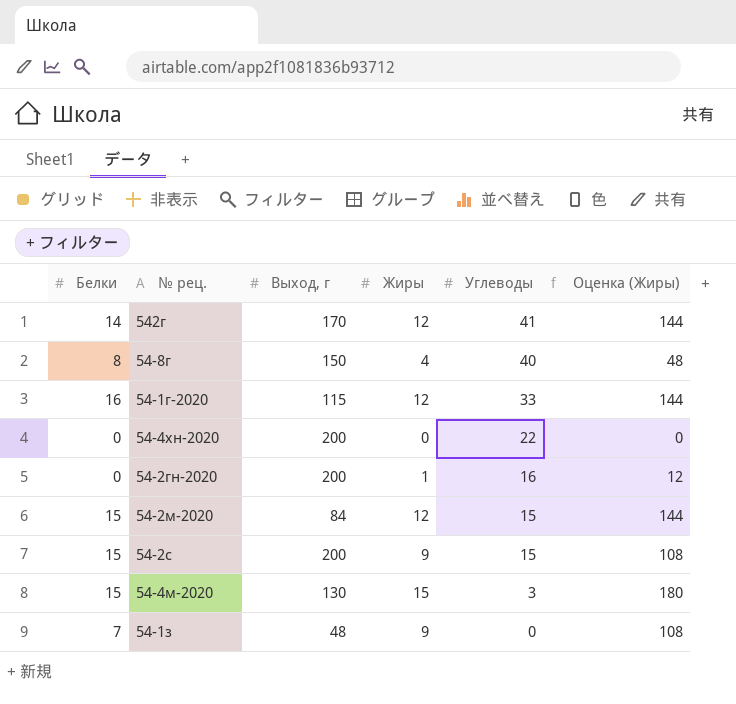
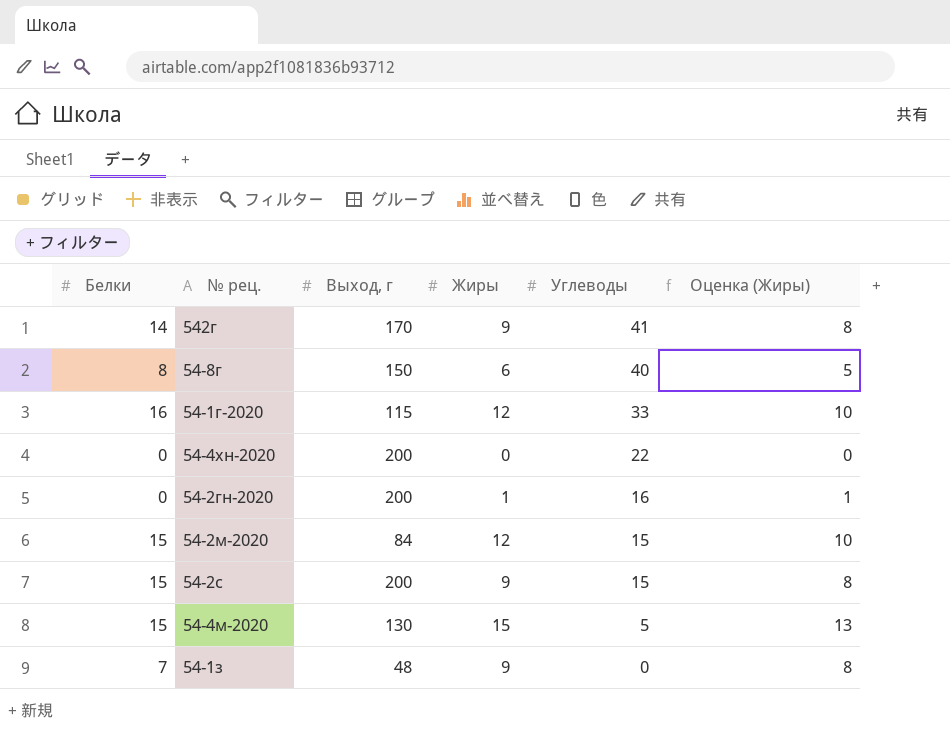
column Оценка (Жиры) | formula: [Жиры] * 12 -> [Жиры] * 0,85
542г | Жиры: 12 -> 9
54-8г | Жиры: 4 -> 6
54-4м-2020 | Углеводы: 3 -> 5

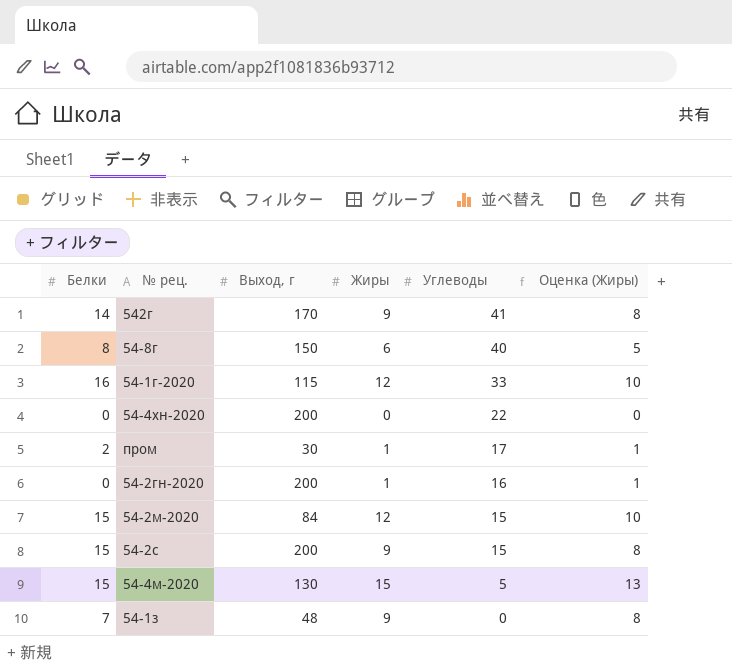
row пром: none -> 2 | 30 | 1 | 17 | 1

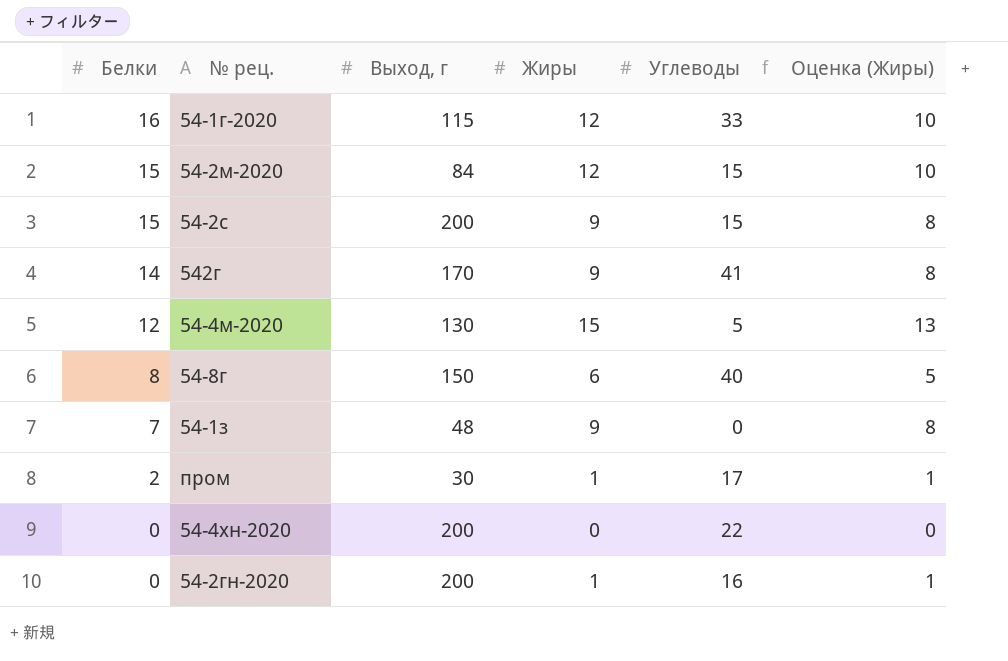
row order: Углеводы descending -> Белки descending
54-4м-2020 | Белки: 15 -> 12

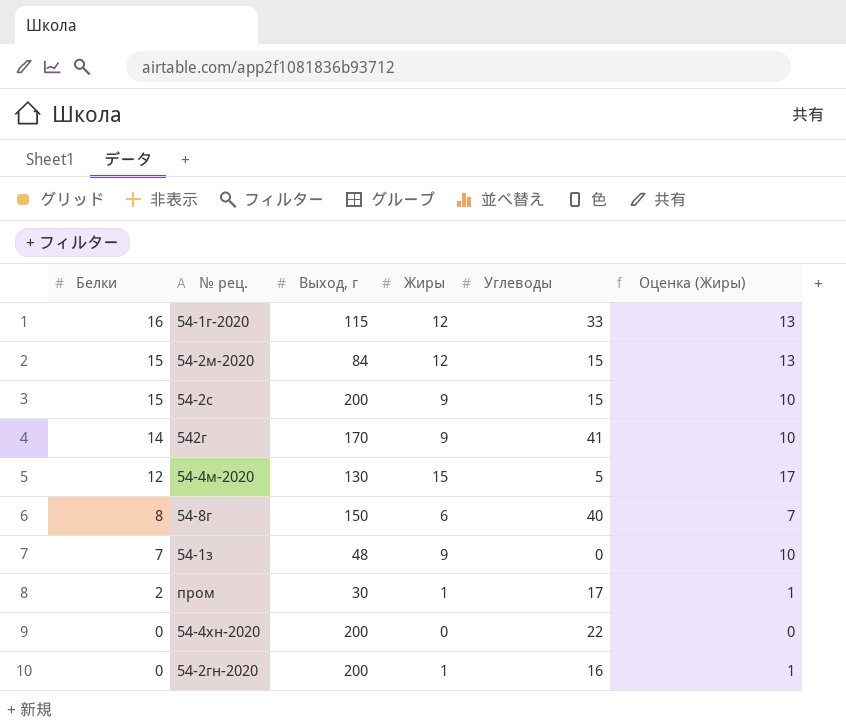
column Оценка (Жиры) | formula: [Жиры] * 0,85 -> [Жиры] * 1,1

